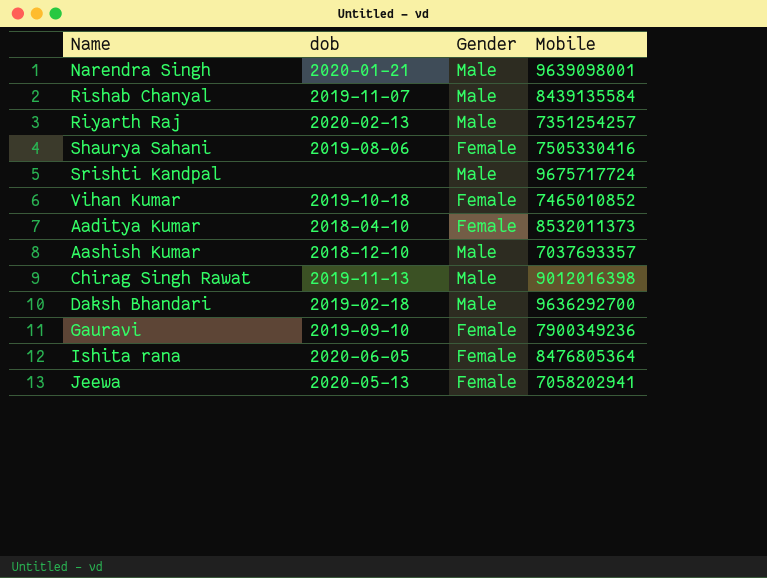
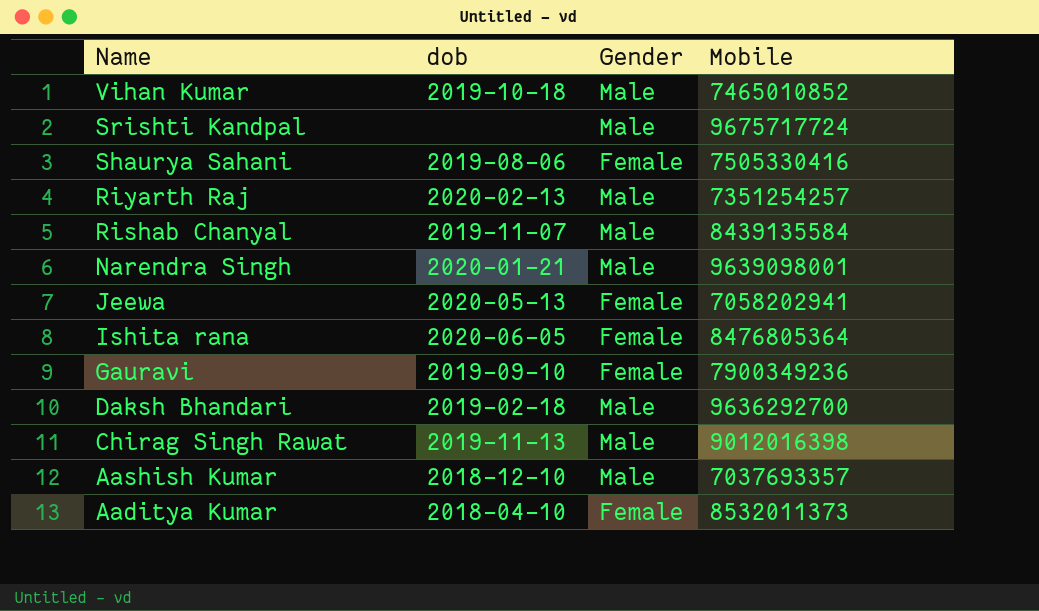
row order: none -> Name descending
Vihan Kumar | Gender: Female -> Male

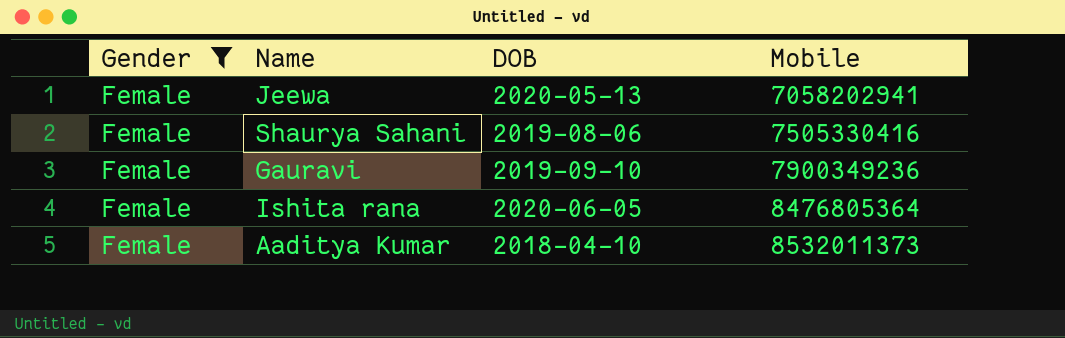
filter: none -> Gender = Female
row order: Name descending -> Mobile ascending
column Gender | position: 3 -> 1
column name: dob -> DOB

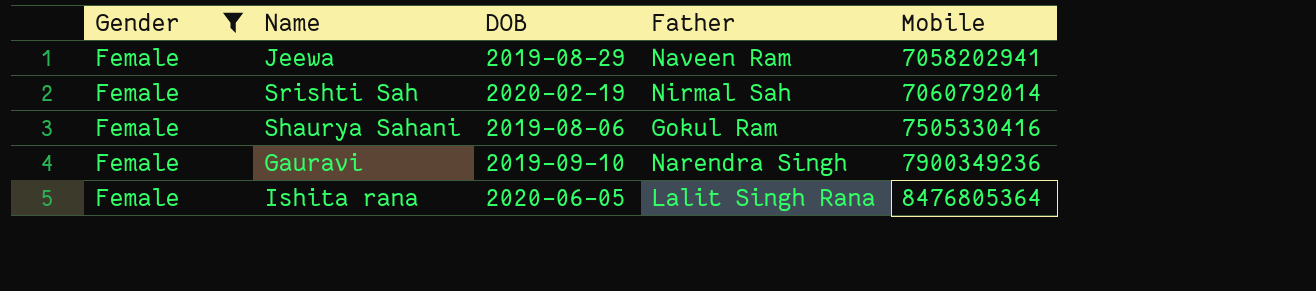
column Father | position: none -> 4
row Aaditya Kumar: Female | 2018-04-10 | 8532011373 -> none
Jeewa | DOB: 2020-05-13 -> 2019-08-29
row Srishti Sah: none -> Female | 2020-02-19 | Nirmal Sah | 7060792014

